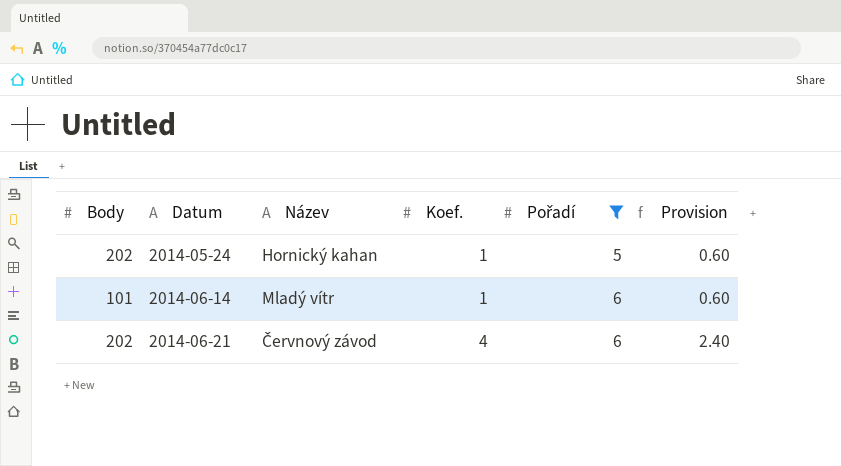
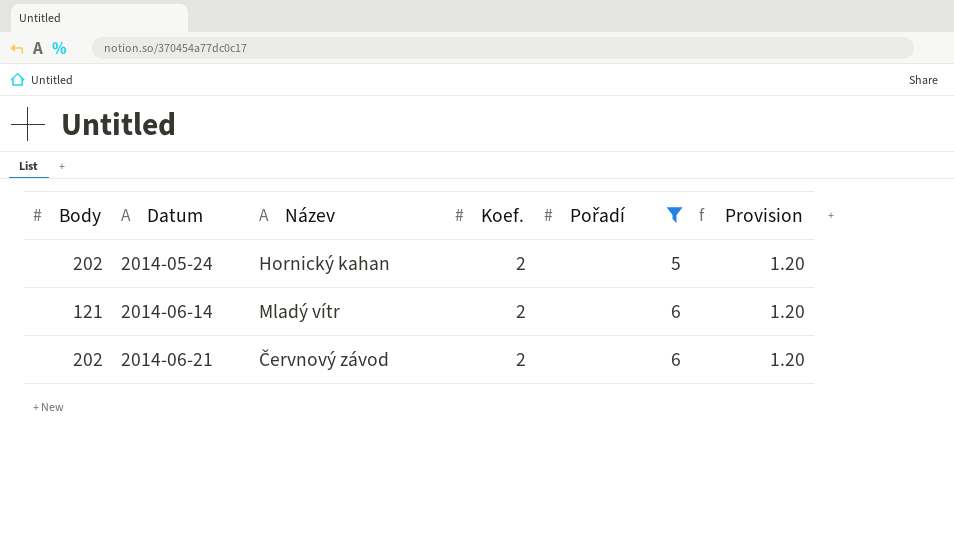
2014-05-24 | Koef.: 1 -> 2
2014-05-24 | Provision: 0.60 -> 1.20
2014-06-14 | Body: 101 -> 121
2014-06-14 | Koef.: 1 -> 2
2014-06-14 | Provision: 0.60 -> 1.20
2014-06-21 | Koef.: 4 -> 2
2014-06-21 | Provision: 2.40 -> 1.20

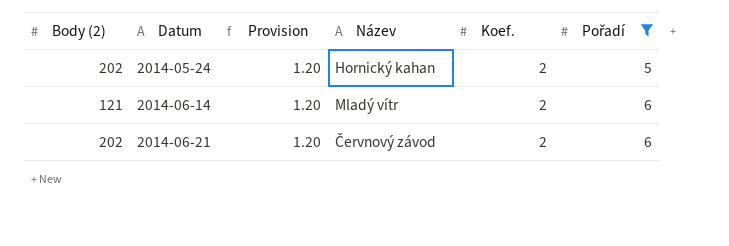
column name: Body -> Body (2)
column Provision | position: 6 -> 3

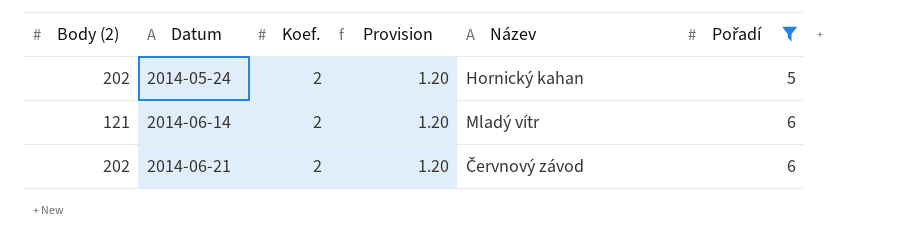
column Koef. | position: 5 -> 3

